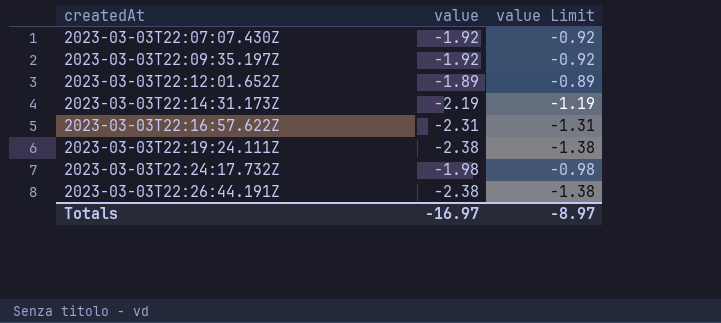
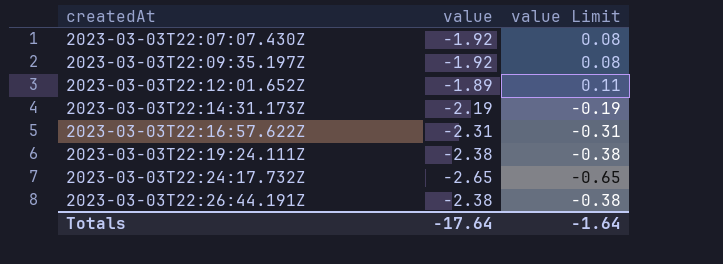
column value Limit | formula: [value] + 1 -> [value] + 2
2023-03-03T22:24:17.732Z | value: -1.98 -> -2.65
Totals | value: -16.97 -> -17.64
Totals | value Limit: -8.97 -> -1.64

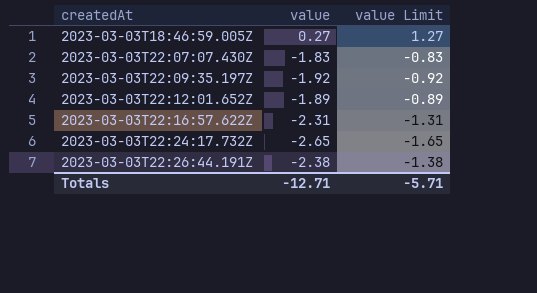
column value Limit | formula: [value] + 2 -> [value] + 1
row 2023-03-03T22:14:31.173Z: -2.19 | -0.19 -> none
row 2023-03-03T22:19:24.111Z: -2.38 | -0.38 -> none
row 2023-03-03T18:46:59.005Z: none -> 0.27 | 1.27
2023-03-03T22:07:07.430Z | value: -1.92 -> -1.83
Totals | value: -17.64 -> -12.71
Totals | value Limit: -1.64 -> -5.71

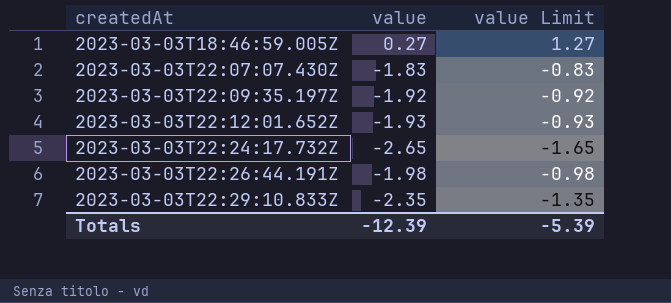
row 2023-03-03T22:16:57.622Z: -2.31 | -1.31 -> none
2023-03-03T22:12:01.652Z | value: -1.89 -> -1.93
2023-03-03T22:12:01.652Z | value Limit: -0.89 -> -0.93
2023-03-03T22:26:44.191Z | value: -2.38 -> -1.98
2023-03-03T22:26:44.191Z | value Limit: -1.38 -> -0.98
row 2023-03-03T22:29:10.833Z: none -> -2.35 | -1.35
Totals | value: -12.71 -> -12.39
Totals | value Limit: -5.71 -> -5.39

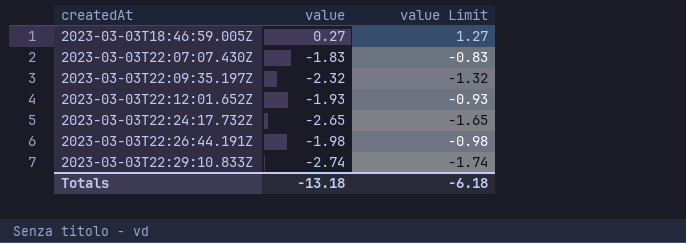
2023-03-03T22:09:35.197Z | value: -1.92 -> -2.32
2023-03-03T22:09:35.197Z | value Limit: -0.92 -> -1.32
2023-03-03T22:29:10.833Z | value: -2.35 -> -2.74
2023-03-03T22:29:10.833Z | value Limit: -1.35 -> -1.74
Totals | value: -12.39 -> -13.18
Totals | value Limit: -5.39 -> -6.18

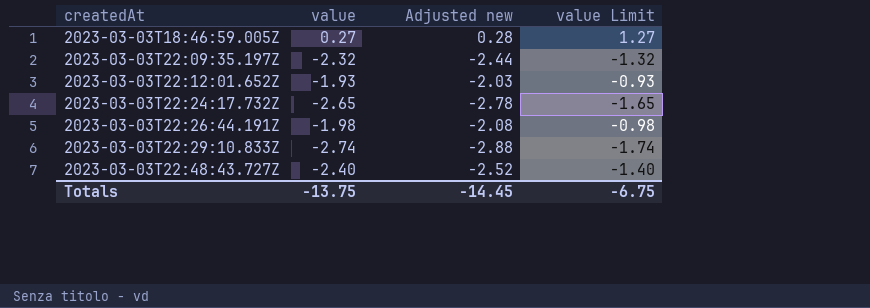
column Adjusted new | formula: none -> [value] * 1.05
row 2023-03-03T22:07:07.430Z: -1.83 | -0.83 -> none
row 2023-03-03T22:48:43.727Z: none -> -2.40 | -2.52 | -1.40
Totals | value: -13.18 -> -13.75
Totals | value Limit: -6.18 -> -6.75

